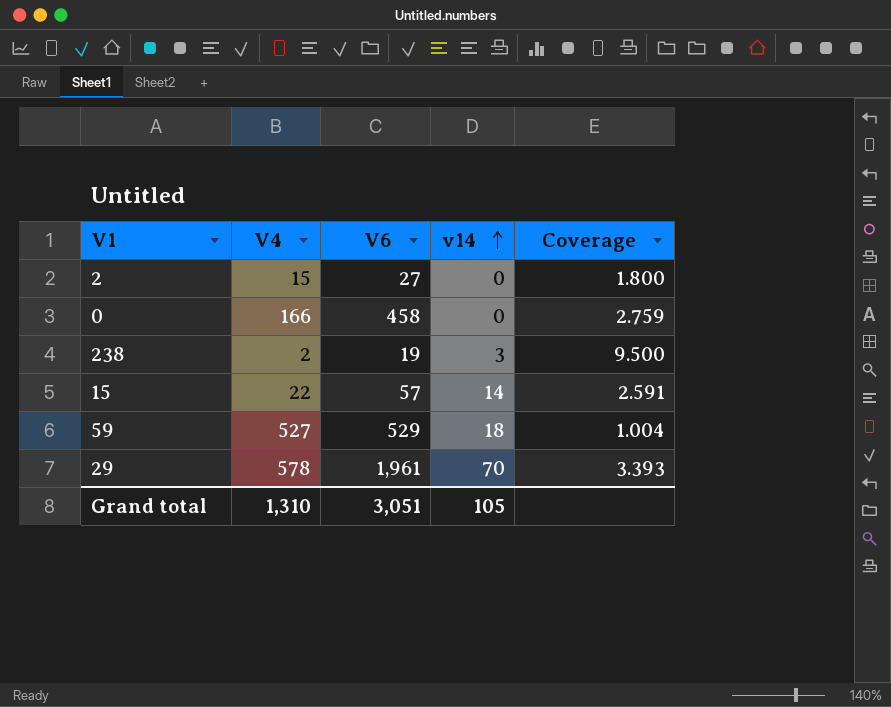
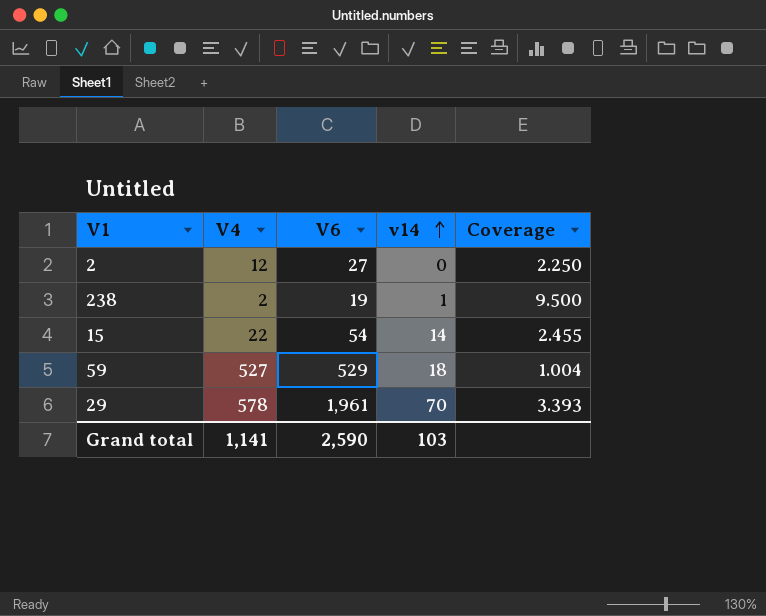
row 0: 166 | 458 | 0 | 2.759 -> none
2 | V4: 15 -> 12
2 | Coverage: 1.800 -> 2.250
238 | v14: 3 -> 1
15 | V6: 57 -> 54
15 | Coverage: 2.591 -> 2.455
Grand total | V4: 1,310 -> 1,141
Grand total | V6: 3,051 -> 2,590
Grand total | v14: 105 -> 103

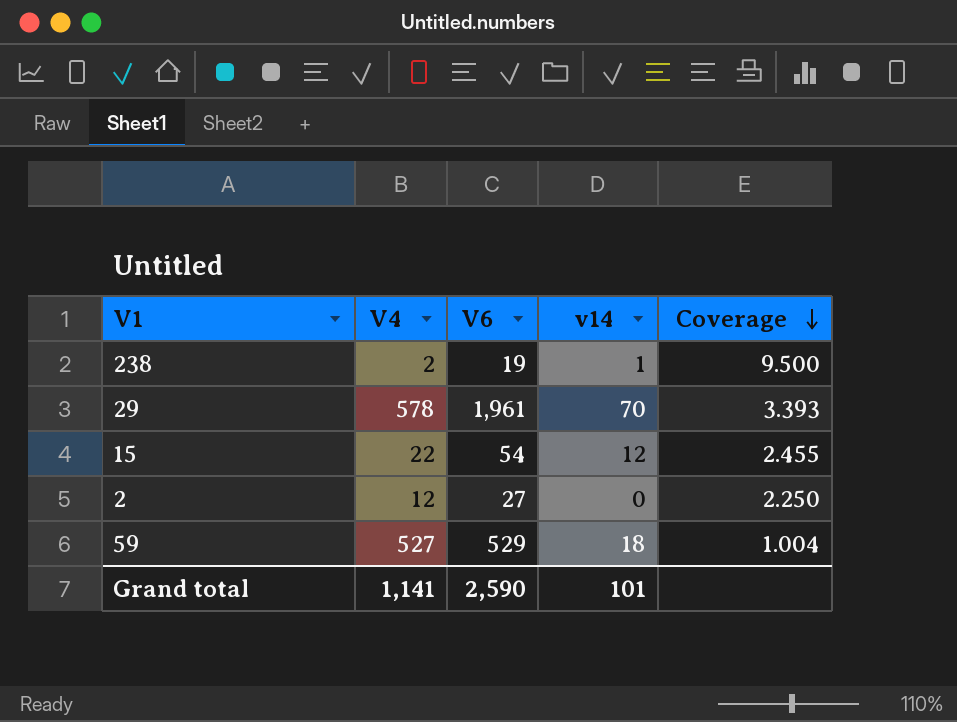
row order: v14 ascending -> Coverage descending
15 | v14: 14 -> 12
Grand total | v14: 103 -> 101

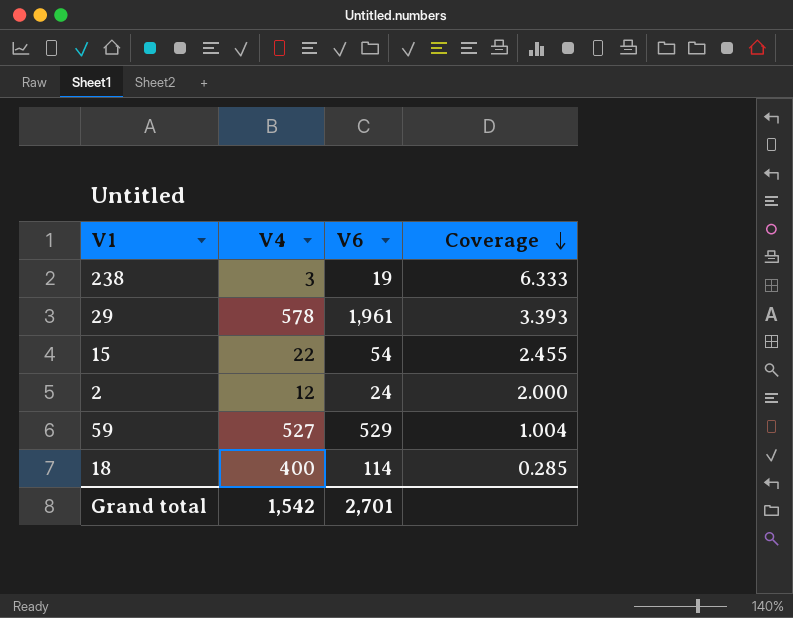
column v14 | position: 4 -> none
238 | V4: 2 -> 3
238 | Coverage: 9.500 -> 6.333
2 | V6: 27 -> 24
2 | Coverage: 2.250 -> 2.000
row 18: none -> 400 | 114 | 0.285
Grand total | V4: 1,141 -> 1,542
Grand total | V6: 2,590 -> 2,701

